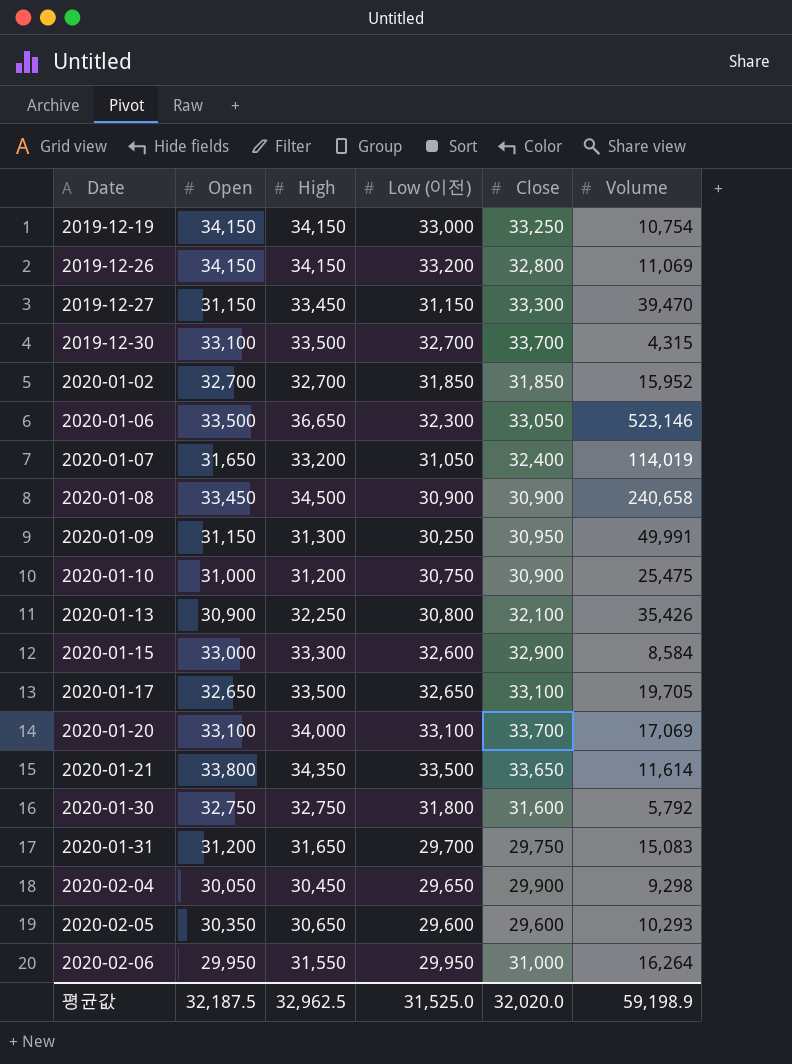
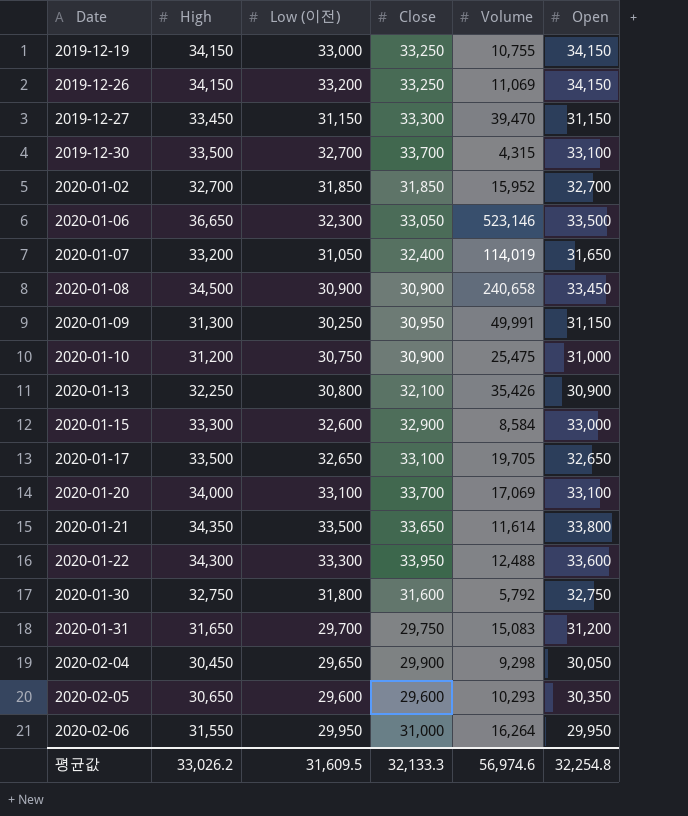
column Open | position: 2 -> 6
2019-12-19 | Volume: 10,754 -> 10,755
2019-12-26 | Close: 32,800 -> 33,250
row 2020-01-22: none -> 34,300 | 33,300 | 33,950 | 12,488 | 33,600
평균값 | High: 32,962.5 -> 33,026.2
평균값 | Low (이전): 31,525.0 -> 31,609.5
평균값 | Close: 32,020.0 -> 32,133.3
평균값 | Volume: 59,198.9 -> 56,974.6
평균값 | Open: 32,187.5 -> 32,254.8

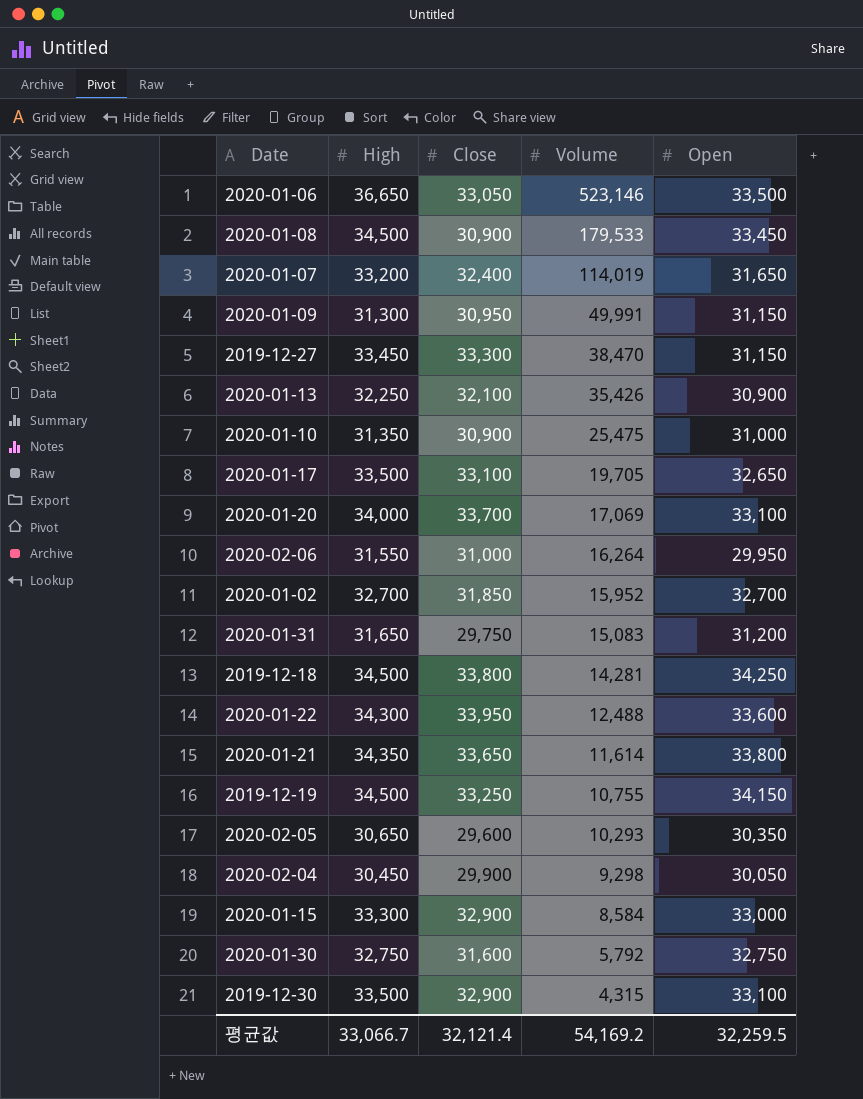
row order: Date ascending -> Volume descending
column Low (이전) | position: 3 -> none
row 2019-12-26: 34,150 | 33,200 | 33,250 | 11,069 | 34,150 -> none
2020-01-08 | Volume: 240,658 -> 179,533
2019-12-27 | Volume: 39,470 -> 38,470
2020-01-10 | High: 31,200 -> 31,350
row 2019-12-18: none -> 34,500 | 33,800 | 14,281 | 34,250
2019-12-19 | High: 34,150 -> 34,500
2019-12-30 | Close: 33,700 -> 32,900
평균값 | High: 33,026.2 -> 33,066.7
평균값 | Close: 32,133.3 -> 32,121.4
평균값 | Volume: 56,974.6 -> 54,169.2
평균값 | Open: 32,254.8 -> 32,259.5

